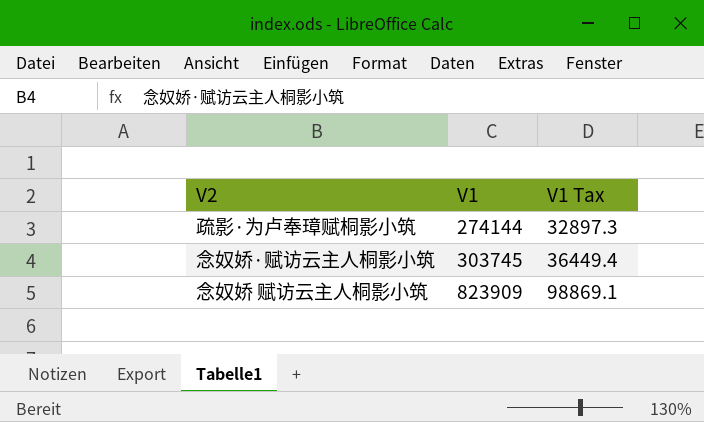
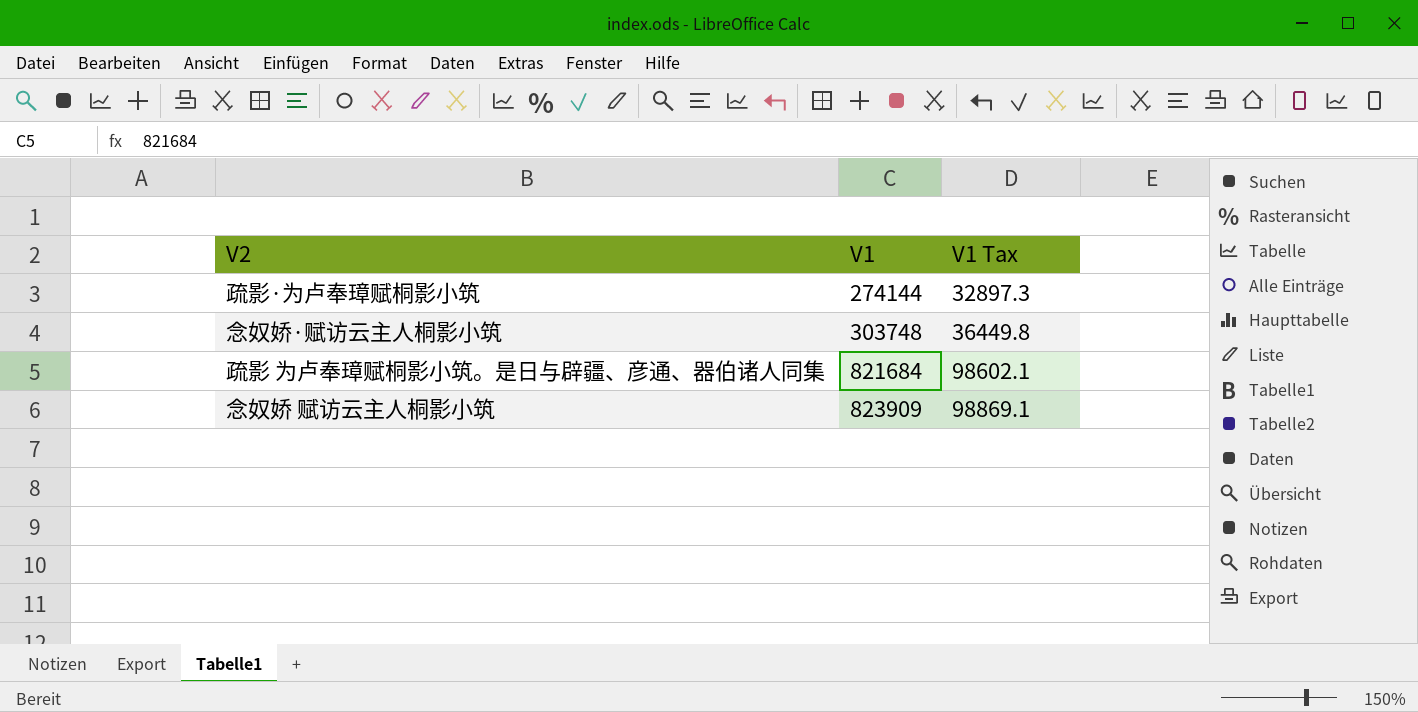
念奴娇·赋访云主人桐影小筑 | V1: 303745 -> 303748
念奴娇·赋访云主人桐影小筑 | V1 Tax: 36449.4 -> 36449.8
row 疏影 为卢奉璋赋桐影小筑。是日与辟疆、彦通、器伯诸人同集: none -> 821684 | 98602.1

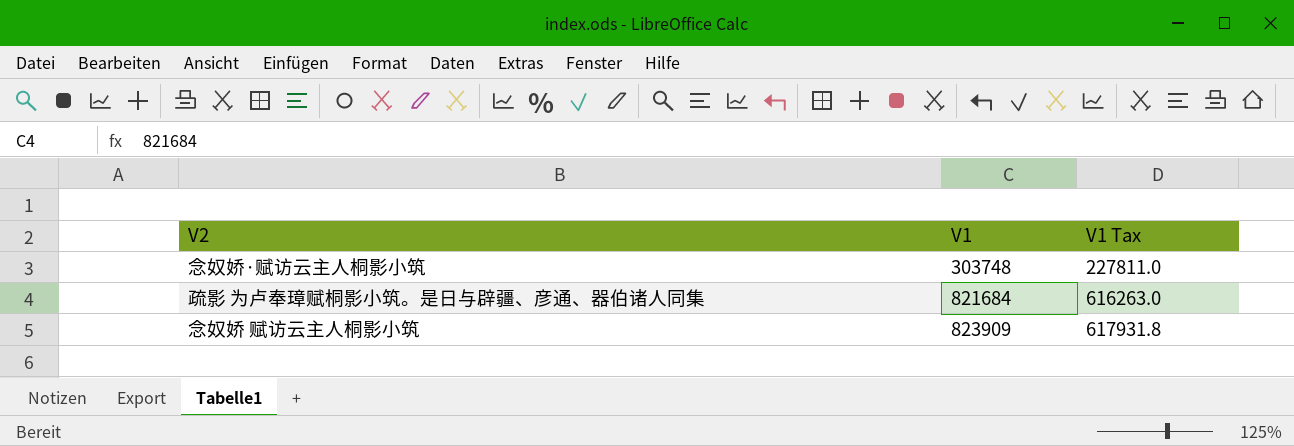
column V1 Tax | formula: [V1] * 0.12 -> [V1] * 0.75
row 疏影·为卢奉璋赋桐影小筑: 274144 | 32897.3 -> none

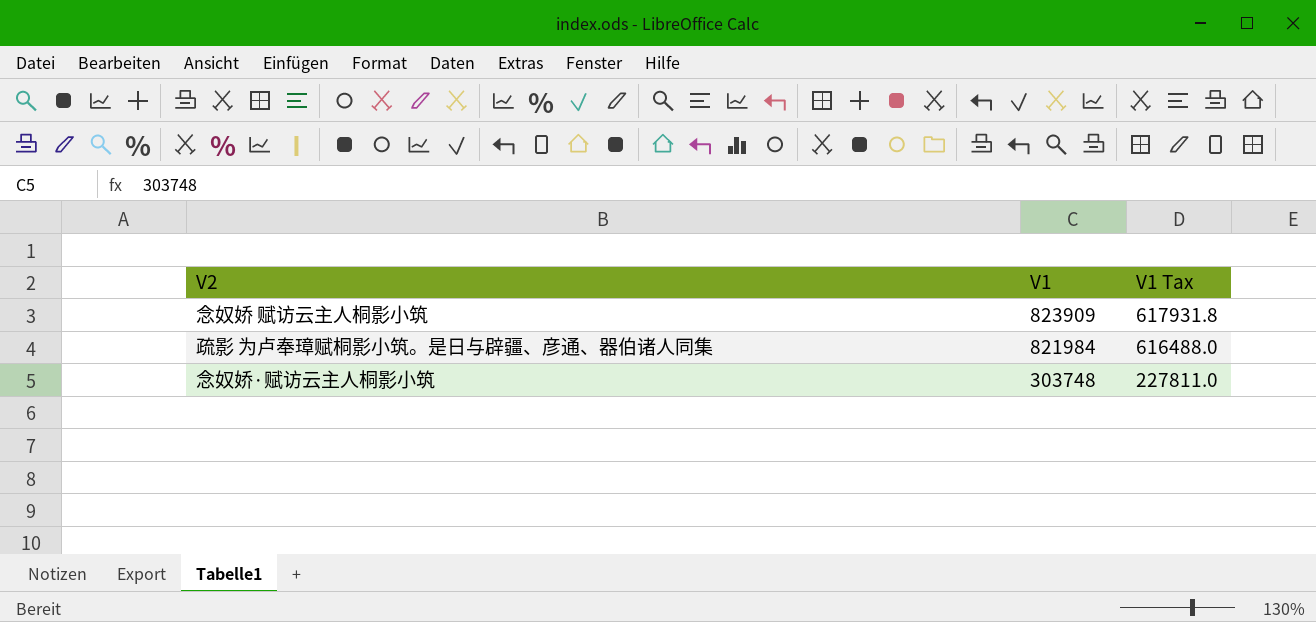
row order: V1 ascending -> V1 descending
疏影 为卢奉璋赋桐影小筑。是日与辟疆、彦通、器伯诸人同集 | V1: 821684 -> 821984
疏影 为卢奉璋赋桐影小筑。是日与辟疆、彦通、器伯诸人同集 | V1 Tax: 616263.0 -> 616488.0

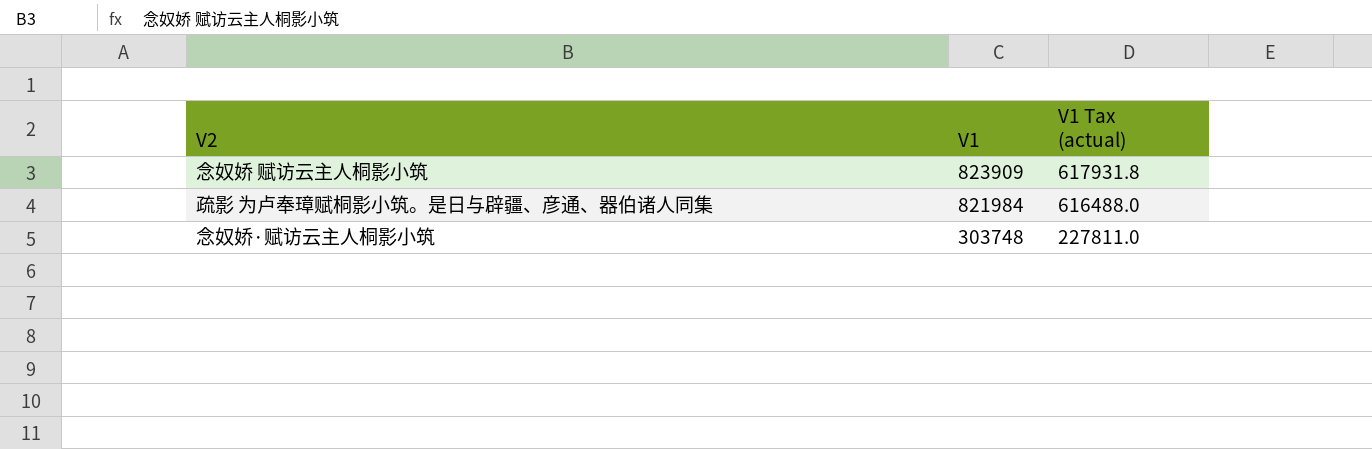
column name: V1 Tax -> V1 Tax (actual)

